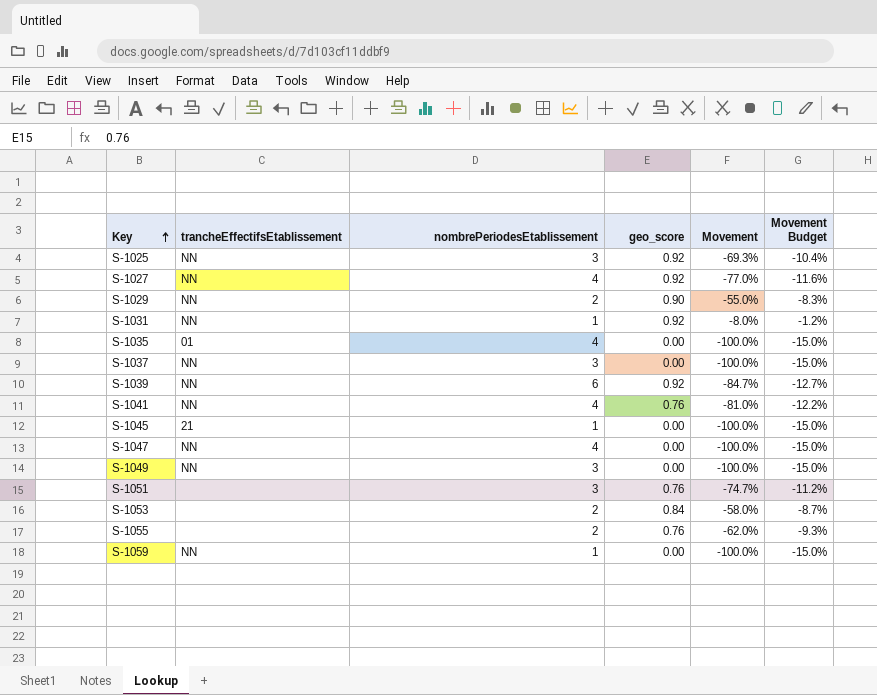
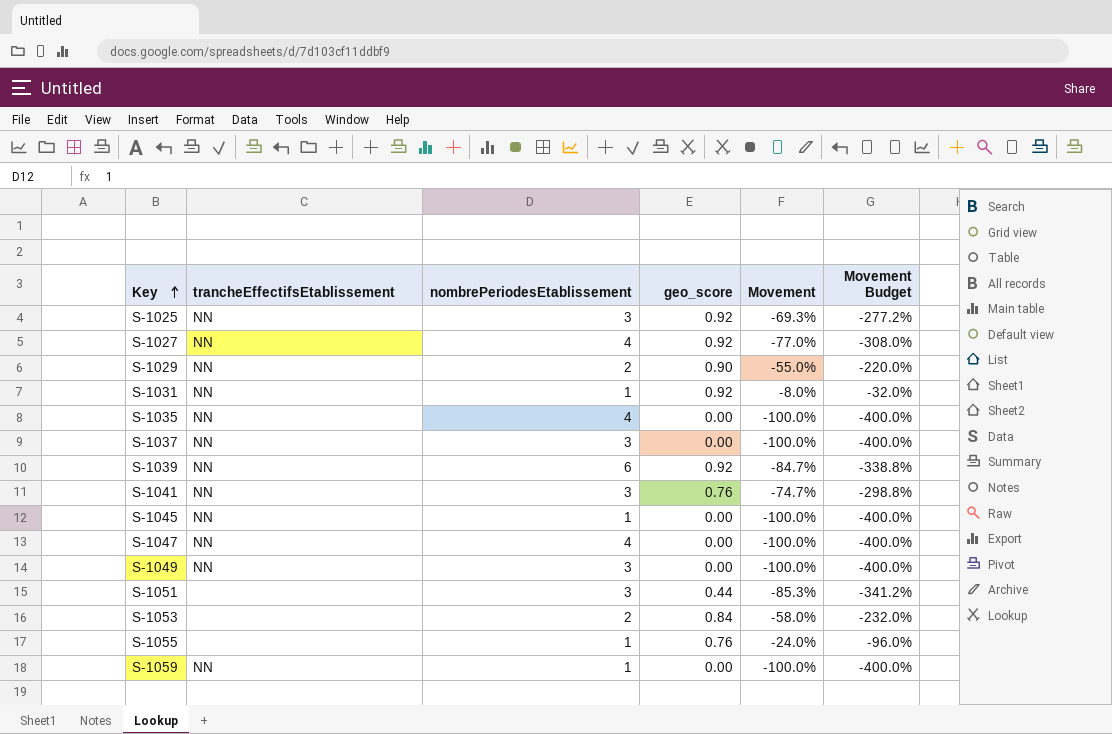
column Movement Budget | formula: [Movement] * 0.15 -> [Movement] * 4
S-1035 | trancheEffectifsEtablissement: 01 -> NN
S-1041 | nombrePeriodesEtablissement: 4 -> 3
S-1041 | Movement: -81.0% -> -74.7%
S-1045 | trancheEffectifsEtablissement: 21 -> NN
S-1051 | geo_score: 0.76 -> 0.44
S-1051 | Movement: -74.7% -> -85.3%
S-1055 | nombrePeriodesEtablissement: 2 -> 1
S-1055 | Movement: -62.0% -> -24.0%

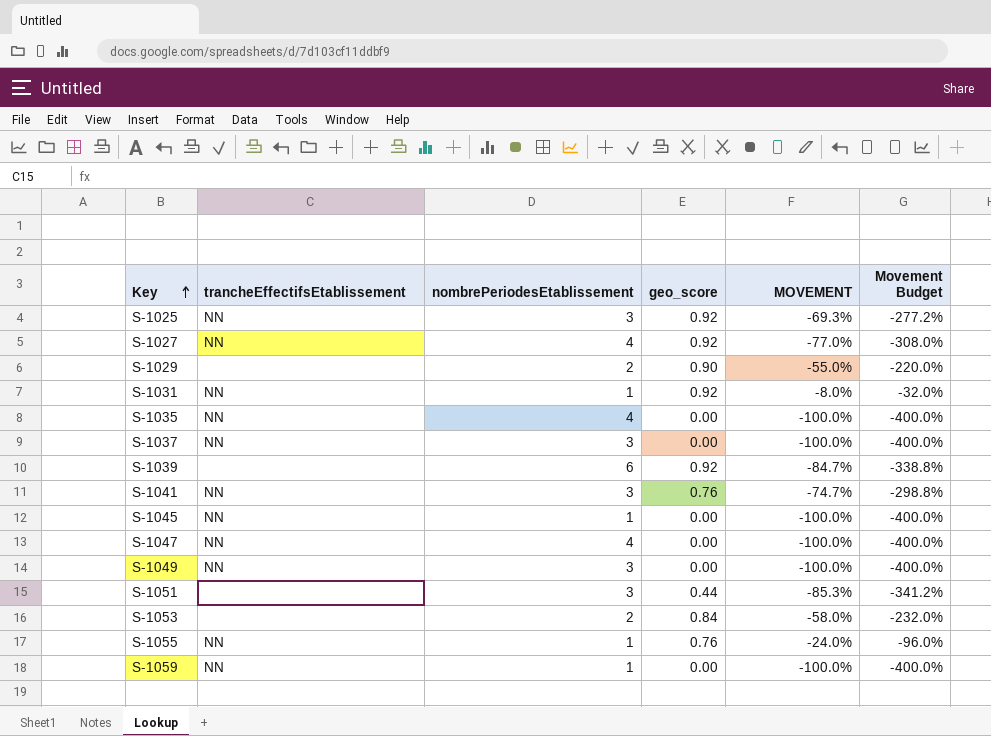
column name: Movement -> MOVEMENT
S-1029 | trancheEffectifsEtablissement: NN -> none
S-1039 | trancheEffectifsEtablissement: NN -> none
S-1055 | trancheEffectifsEtablissement: none -> NN

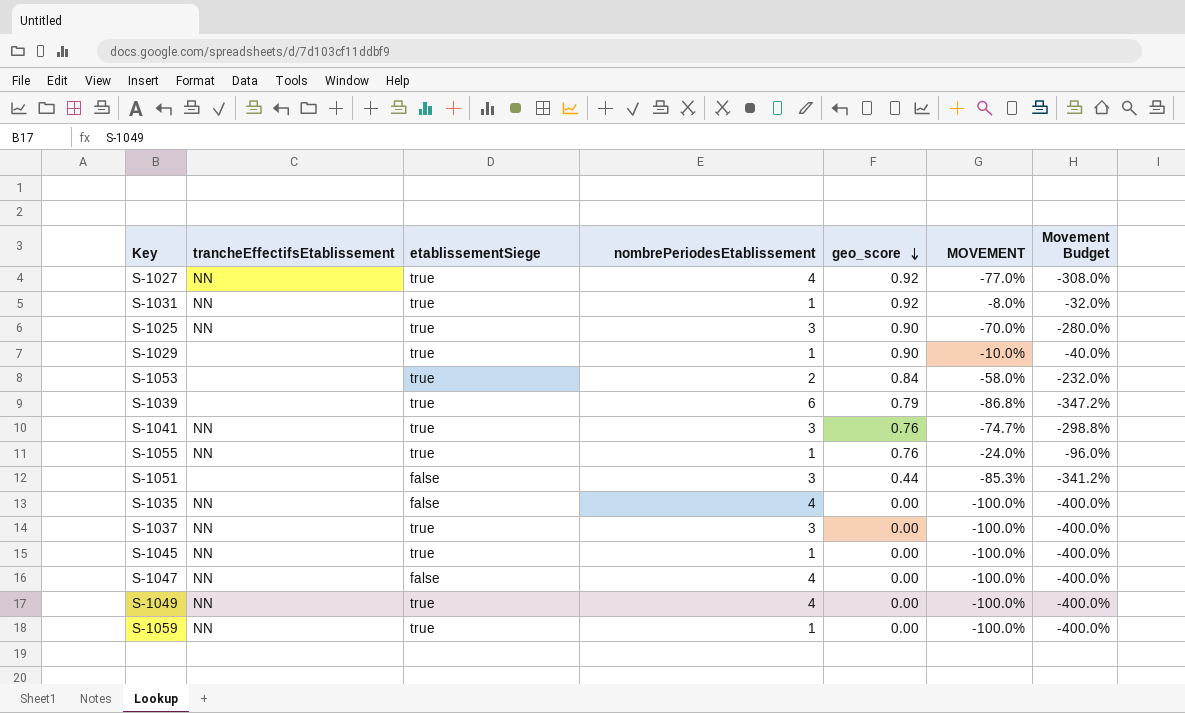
row order: Key ascending -> geo_score descending
column etablissementSiege | position: none -> 3
S-1025 | geo_score: 0.92 -> 0.90
S-1025 | MOVEMENT: -69.3% -> -70.0%
S-1025 | Movement Budget: -277.2% -> -280.0%
S-1029 | nombrePeriodesEtablissement: 2 -> 1
S-1029 | MOVEMENT: -55.0% -> -10.0%
S-1029 | Movement Budget: -220.0% -> -40.0%
S-1039 | geo_score: 0.92 -> 0.79
S-1039 | MOVEMENT: -84.7% -> -86.8%
S-1039 | Movement Budget: -338.8% -> -347.2%
S-1049 | nombrePeriodesEtablissement: 3 -> 4

